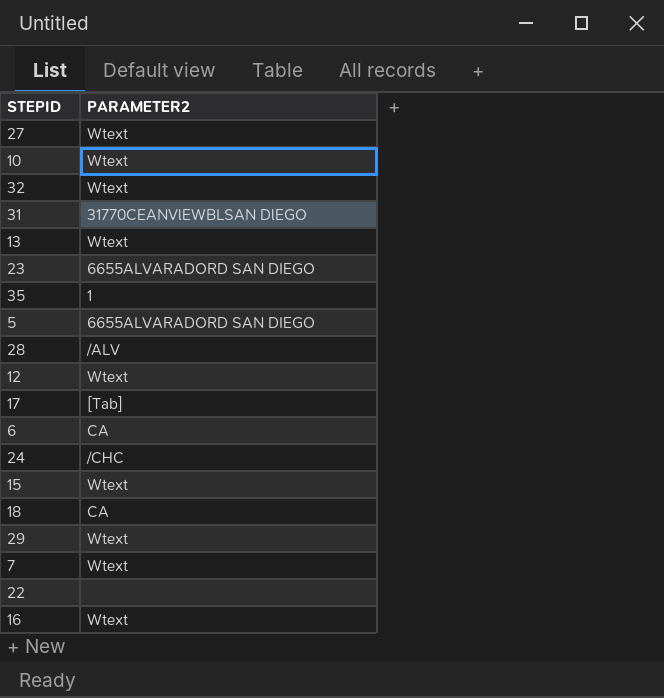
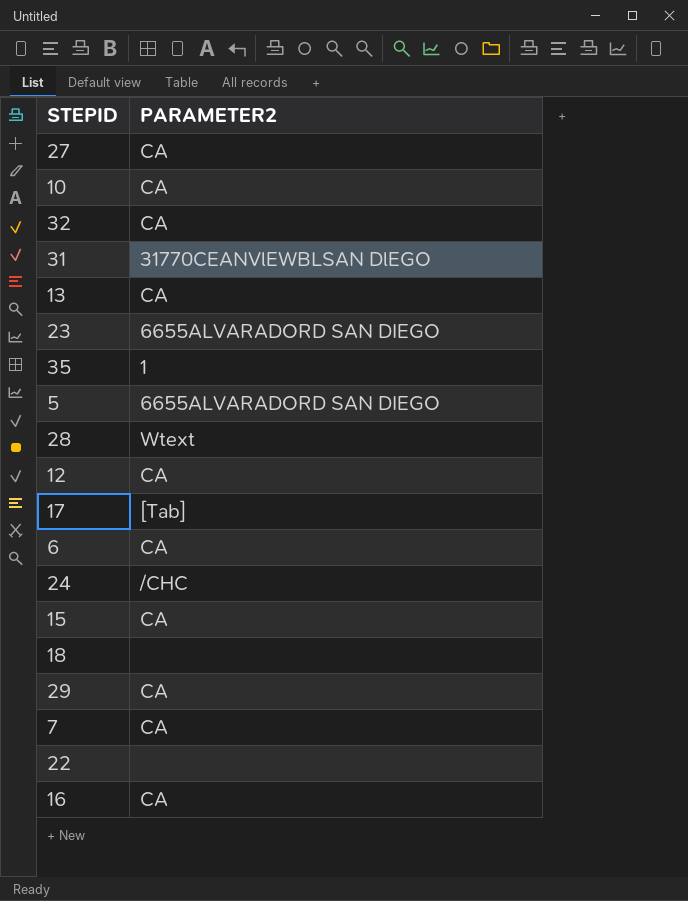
27 | PARAMETER2: Wtext -> CA
10 | PARAMETER2: Wtext -> CA
32 | PARAMETER2: Wtext -> CA
13 | PARAMETER2: Wtext -> CA
28 | PARAMETER2: /ALV -> Wtext
12 | PARAMETER2: Wtext -> CA
15 | PARAMETER2: Wtext -> CA
18 | PARAMETER2: CA -> none
29 | PARAMETER2: Wtext -> CA
7 | PARAMETER2: Wtext -> CA
16 | PARAMETER2: Wtext -> CA

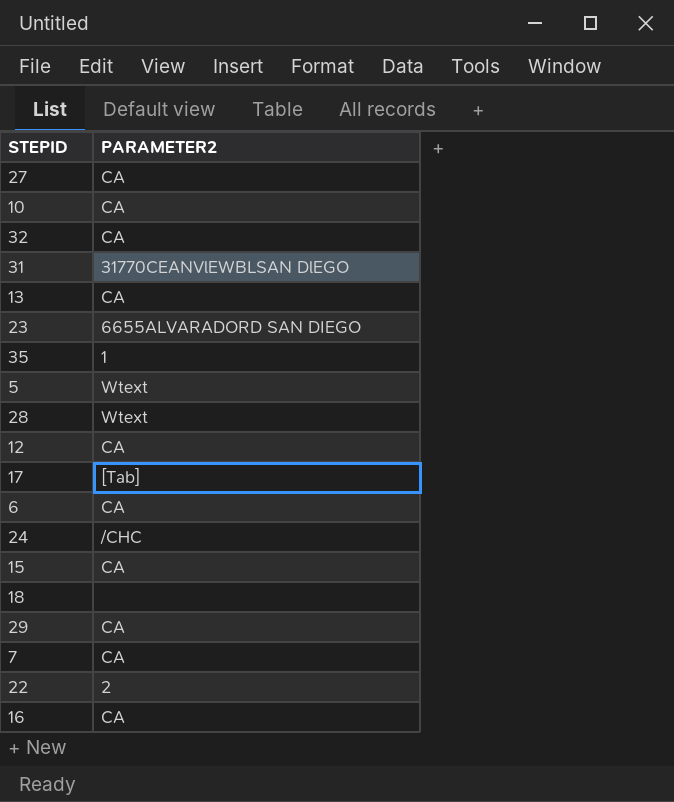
5 | PARAMETER2: 6655ALVARADORD SAN DIEGO -> Wtext
22 | PARAMETER2: none -> 2

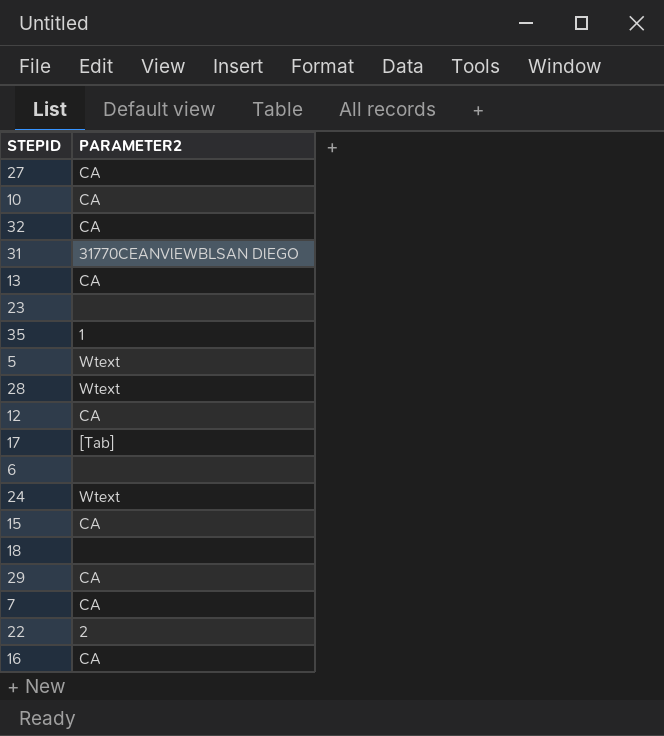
23 | PARAMETER2: 6655ALVARADORD SAN DIEGO -> none
6 | PARAMETER2: CA -> none
24 | PARAMETER2: /CHC -> Wtext

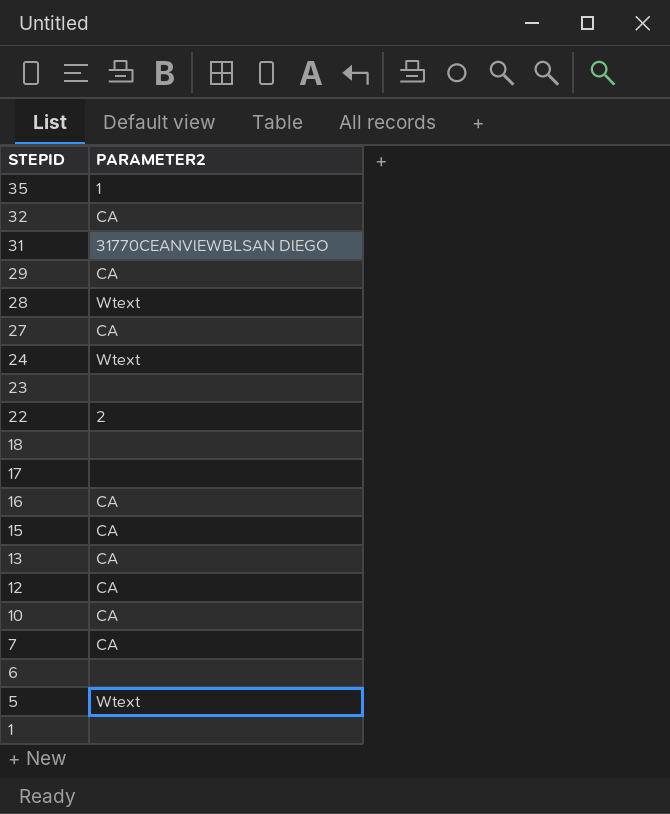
row order: none -> STEPID descending
17 | PARAMETER2: [Tab] -> none
row 1: none -> none

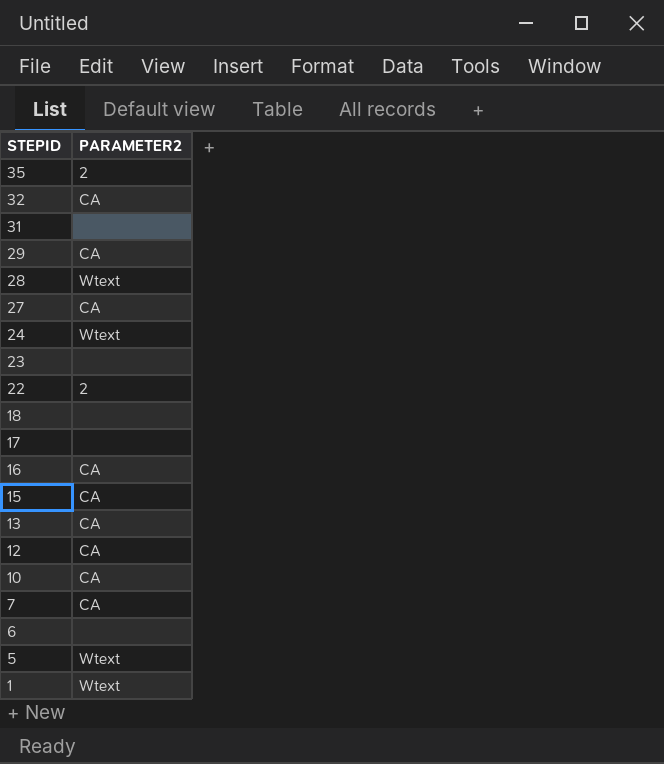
35 | PARAMETER2: 1 -> 2
31 | PARAMETER2: 31770CEANVlEWBLSAN DlEGO -> none
1 | PARAMETER2: none -> Wtext

